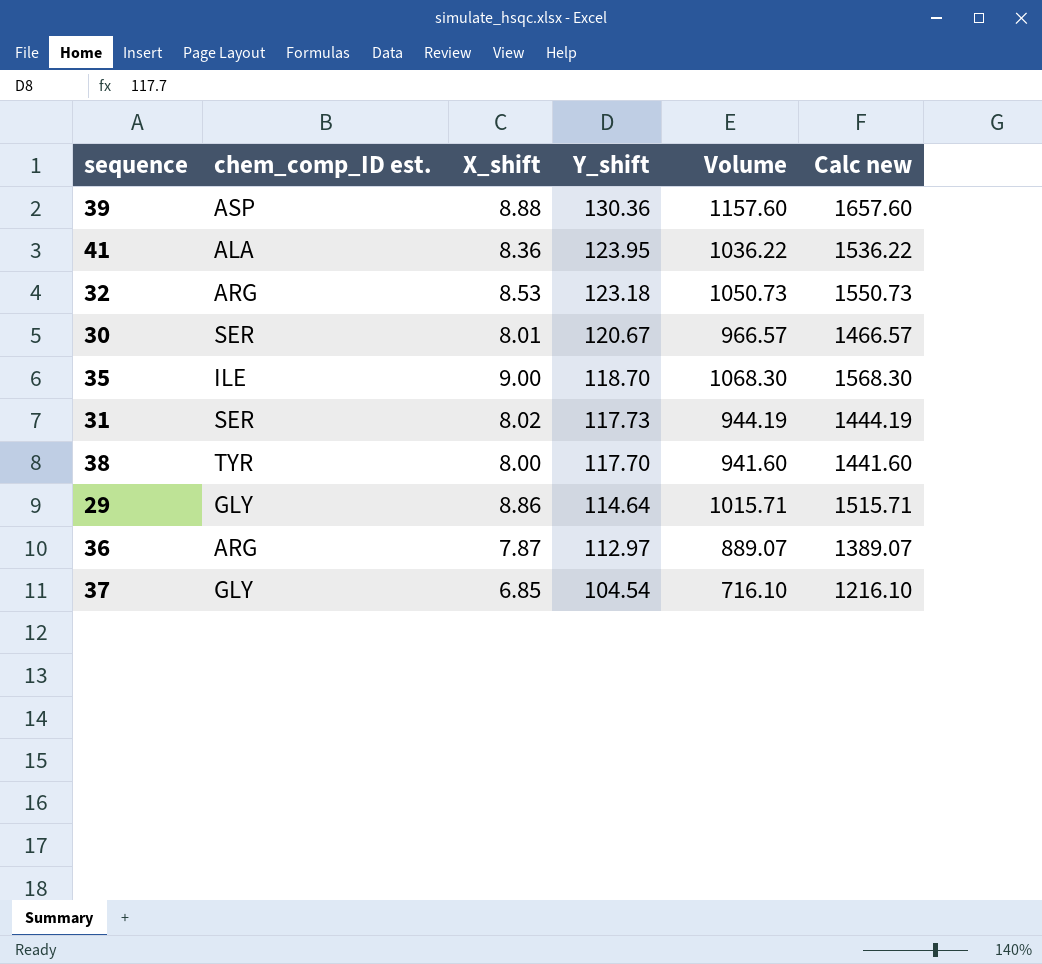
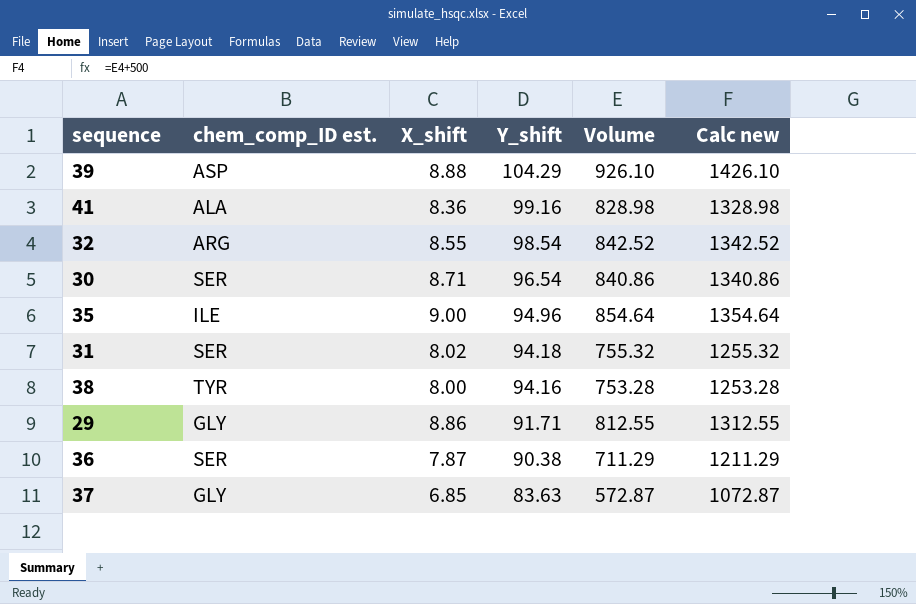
39 | Y_shift: 130.36 -> 104.29
39 | Volume: 1157.60 -> 926.10
39 | Calc new: 1657.60 -> 1426.10
41 | Y_shift: 123.95 -> 99.16
41 | Volume: 1036.22 -> 828.98
41 | Calc new: 1536.22 -> 1328.98
32 | X_shift: 8.53 -> 8.55
32 | Y_shift: 123.18 -> 98.54
32 | Volume: 1050.73 -> 842.52
32 | Calc new: 1550.73 -> 1342.52
30 | X_shift: 8.01 -> 8.71
30 | Y_shift: 120.67 -> 96.54
30 | Volume: 966.57 -> 840.86
30 | Calc new: 1466.57 -> 1340.86
35 | Y_shift: 118.70 -> 94.96
35 | Volume: 1068.30 -> 854.64
35 | Calc new: 1568.30 -> 1354.64
31 | Y_shift: 117.73 -> 94.18
31 | Volume: 944.19 -> 755.32
31 | Calc new: 1444.19 -> 1255.32
38 | Y_shift: 117.70 -> 94.16
38 | Volume: 941.60 -> 753.28
38 | Calc new: 1441.60 -> 1253.28
29 | Y_shift: 114.64 -> 91.71
29 | Volume: 1015.71 -> 812.55
29 | Calc new: 1515.71 -> 1312.55
36 | chem_comp_ID est.: ARG -> SER
36 | Y_shift: 112.97 -> 90.38
36 | Volume: 889.07 -> 711.29
36 | Calc new: 1389.07 -> 1211.29
37 | Y_shift: 104.54 -> 83.63
37 | Volume: 716.10 -> 572.87
37 | Calc new: 1216.10 -> 1072.87

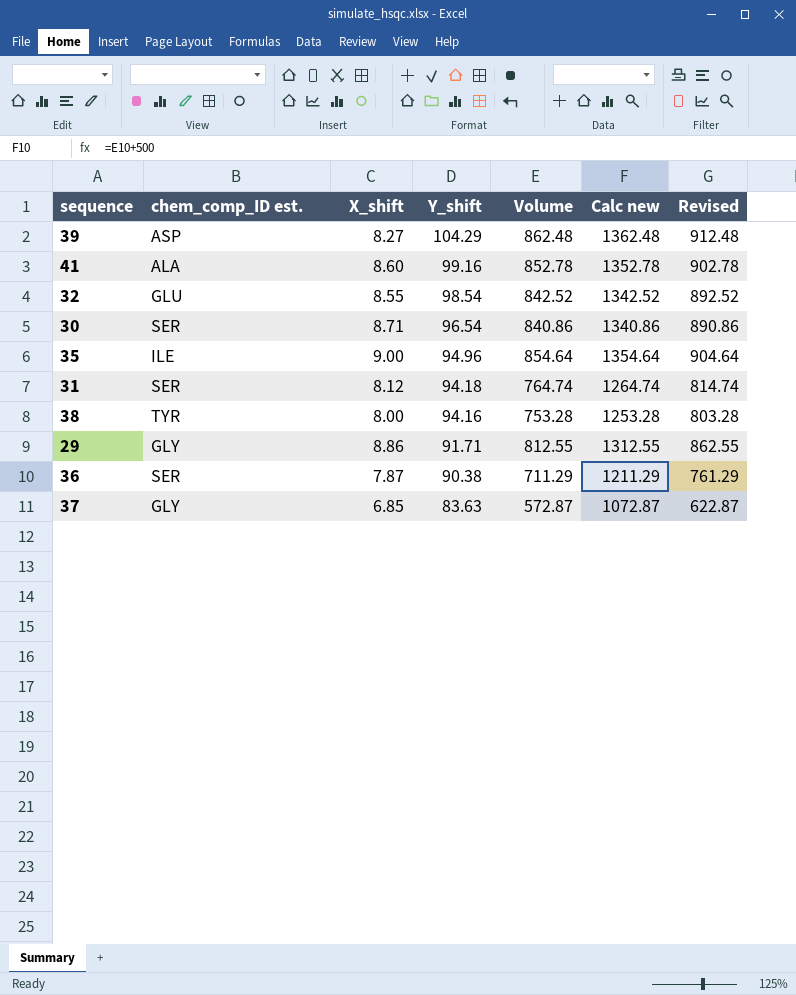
column Revised | formula: none -> [Volume] + 50
39 | X_shift: 8.88 -> 8.27
39 | Volume: 926.10 -> 862.48
39 | Calc new: 1426.10 -> 1362.48
41 | X_shift: 8.36 -> 8.60
41 | Volume: 828.98 -> 852.78
41 | Calc new: 1328.98 -> 1352.78
32 | chem_comp_ID est.: ARG -> GLU
31 | X_shift: 8.02 -> 8.12
31 | Volume: 755.32 -> 764.74
31 | Calc new: 1255.32 -> 1264.74

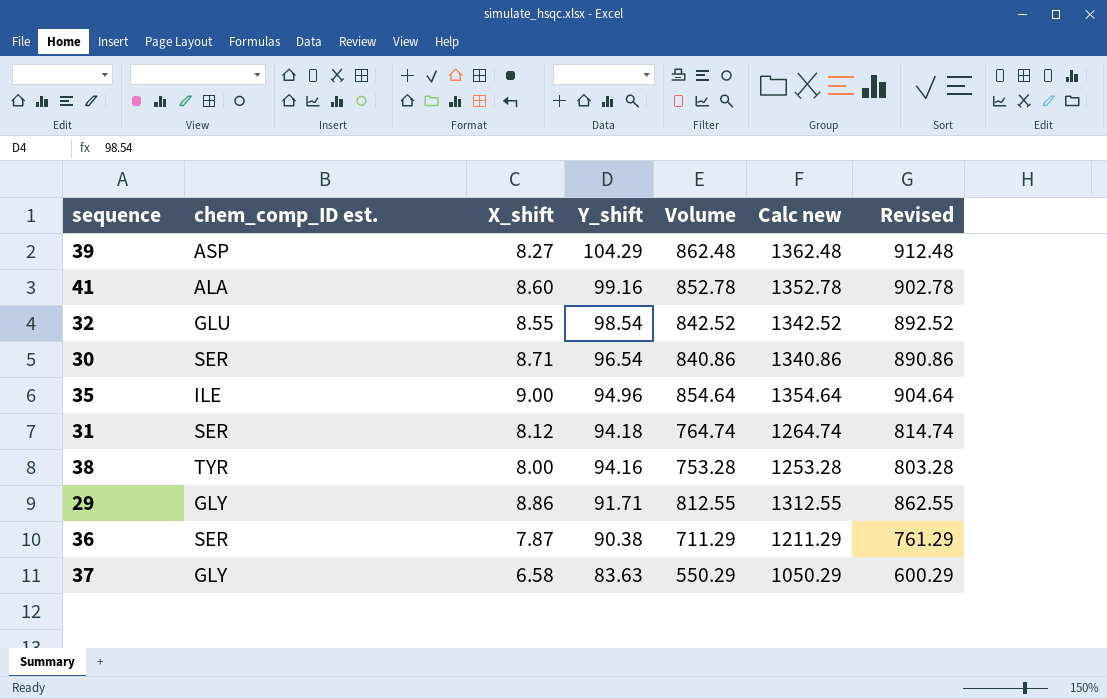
37 | X_shift: 6.85 -> 6.58
37 | Volume: 572.87 -> 550.29
37 | Calc new: 1072.87 -> 1050.29
37 | Revised: 622.87 -> 600.29

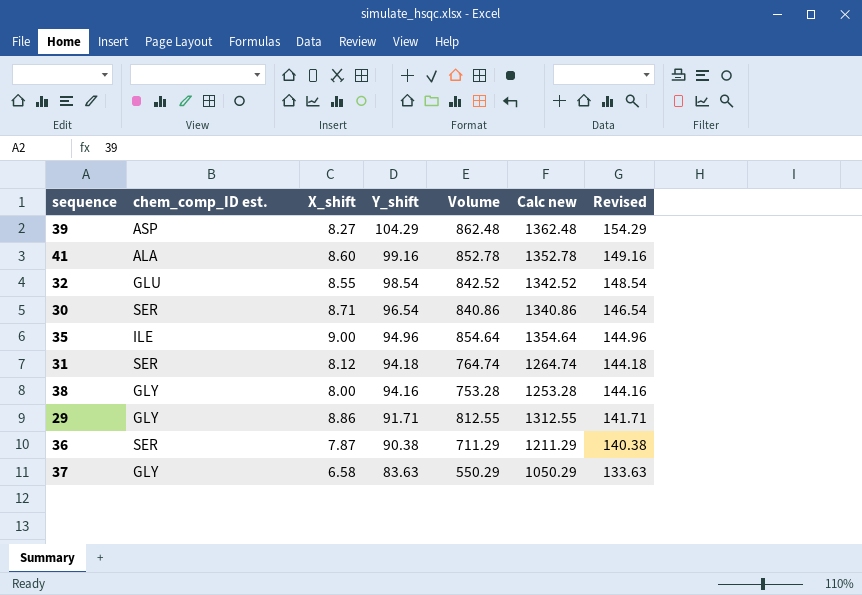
column Revised | formula: [Volume] + 50 -> [Y_shift] + 50
38 | chem_comp_ID est.: TYR -> GLY

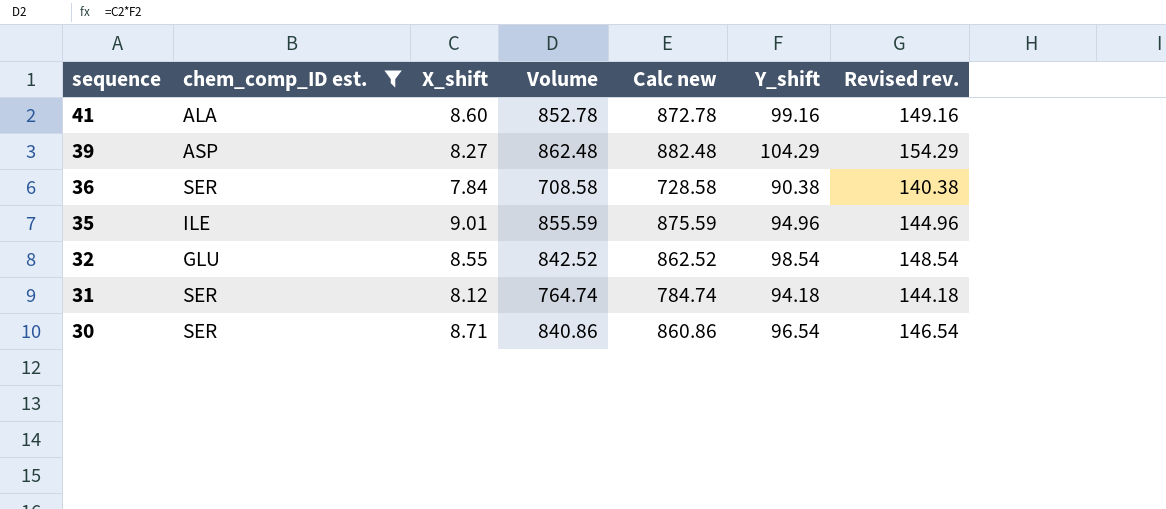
filter: none -> chem_comp_ID est. != GLY
row order: Y_shift descending -> sequence descending
column Calc new | formula: [Volume] + 500 -> [Volume] + 20
column Y_shift | position: 4 -> 6
column name: Revised -> Revised rev.
36 | X_shift: 7.87 -> 7.84
36 | Volume: 711.29 -> 708.58
35 | X_shift: 9.00 -> 9.01
35 | Volume: 854.64 -> 855.59

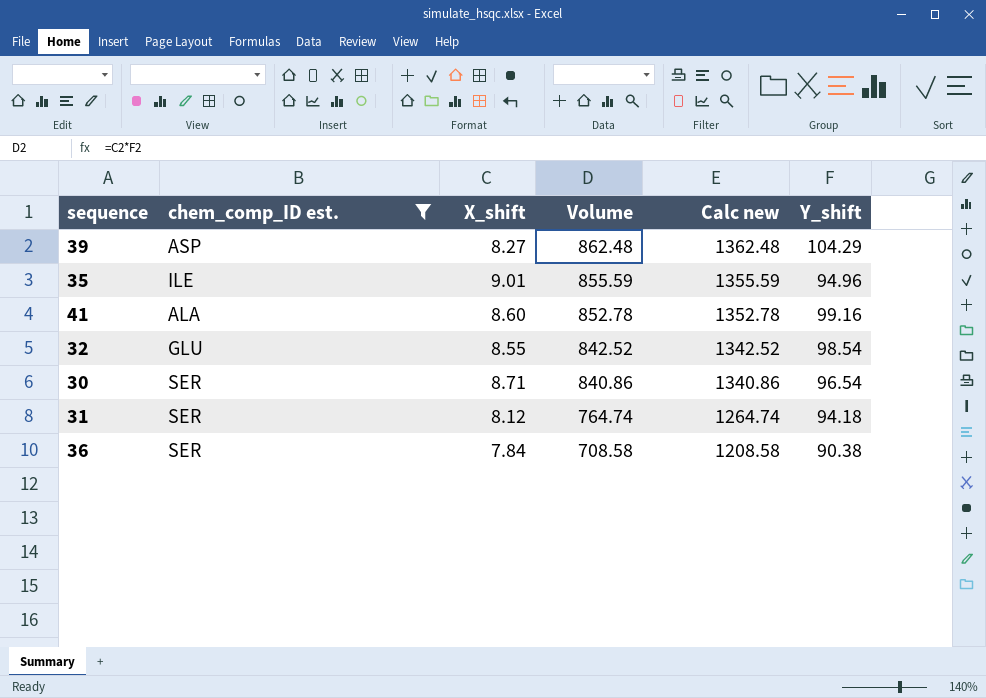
row order: sequence descending -> Volume descending
column Revised rev. | formula: [Y_shift] + 50 -> none
column Calc new | formula: [Volume] + 20 -> [Volume] + 500

